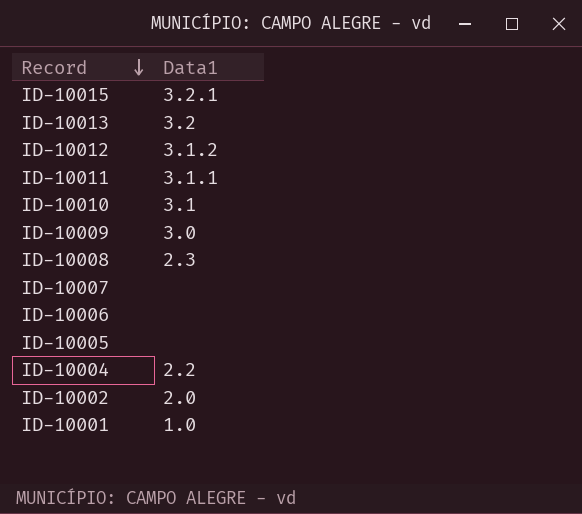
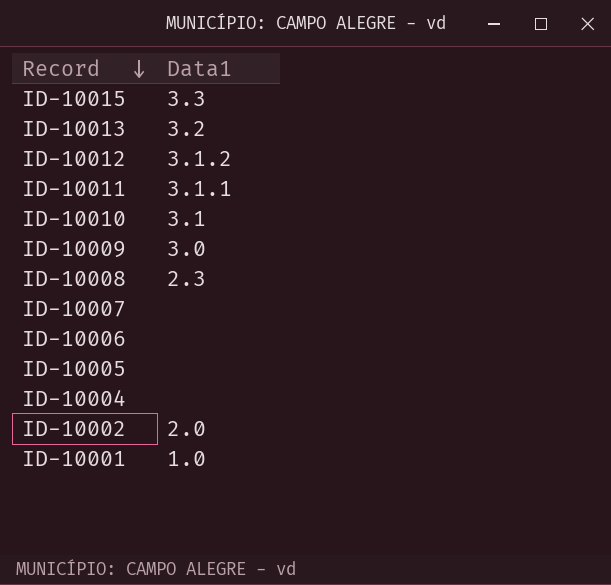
ID-10015 | Data1: 3.2.1 -> 3.3
ID-10004 | Data1: 2.2 -> none

